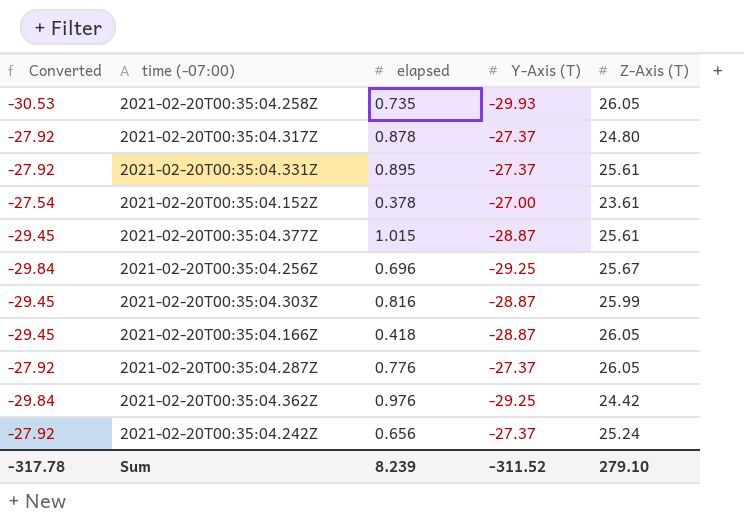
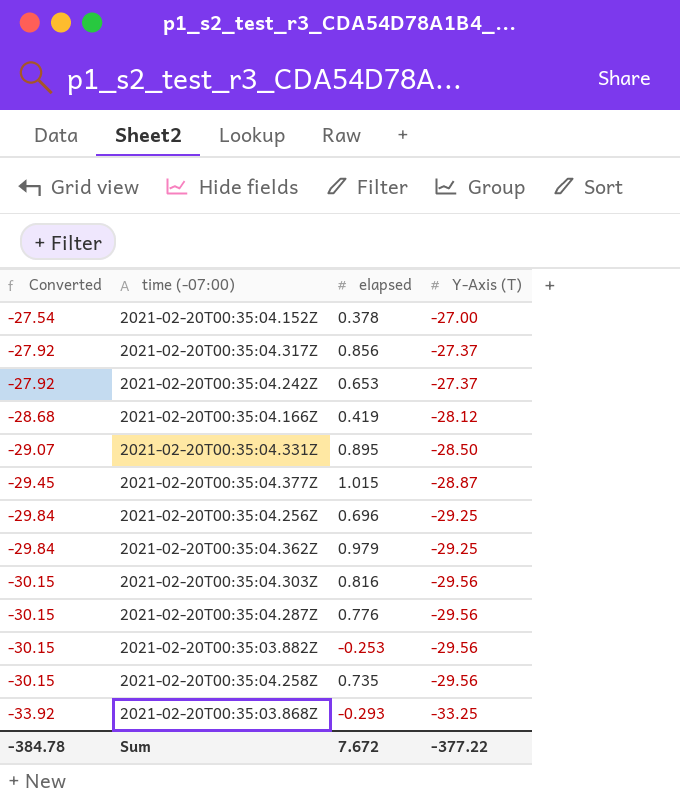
row order: none -> Converted descending
column Z-Axis (T) | position: 5 -> none
2021-02-20T00:35:04.317Z | elapsed: 0.878 -> 0.856
2021-02-20T00:35:04.242Z | elapsed: 0.656 -> 0.653
2021-02-20T00:35:04.166Z | Converted: -29.45 -> -28.68
2021-02-20T00:35:04.166Z | elapsed: 0.418 -> 0.419
2021-02-20T00:35:04.166Z | Y-Axis (T): -28.87 -> -28.12
2021-02-20T00:35:04.331Z | Converted: -27.92 -> -29.07
2021-02-20T00:35:04.331Z | Y-Axis (T): -27.37 -> -28.50
2021-02-20T00:35:04.362Z | elapsed: 0.976 -> 0.979
2021-02-20T00:35:04.303Z | Converted: -29.45 -> -30.15
2021-02-20T00:35:04.303Z | Y-Axis (T): -28.87 -> -29.56
2021-02-20T00:35:04.287Z | Converted: -27.92 -> -30.15
2021-02-20T00:35:04.287Z | Y-Axis (T): -27.37 -> -29.56
row 2021-02-20T00:35:03.882Z: none -> -30.15 | -0.253 | -29.56
2021-02-20T00:35:04.258Z | Converted: -30.53 -> -30.15
2021-02-20T00:35:04.258Z | Y-Axis (T): -29.93 -> -29.56
row 2021-02-20T00:35:03.868Z: none -> -33.92 | -0.293 | -33.25
Sum | Converted: -317.78 -> -384.78
Sum | elapsed: 8.239 -> 7.672
Sum | Y-Axis (T): -311.52 -> -377.22

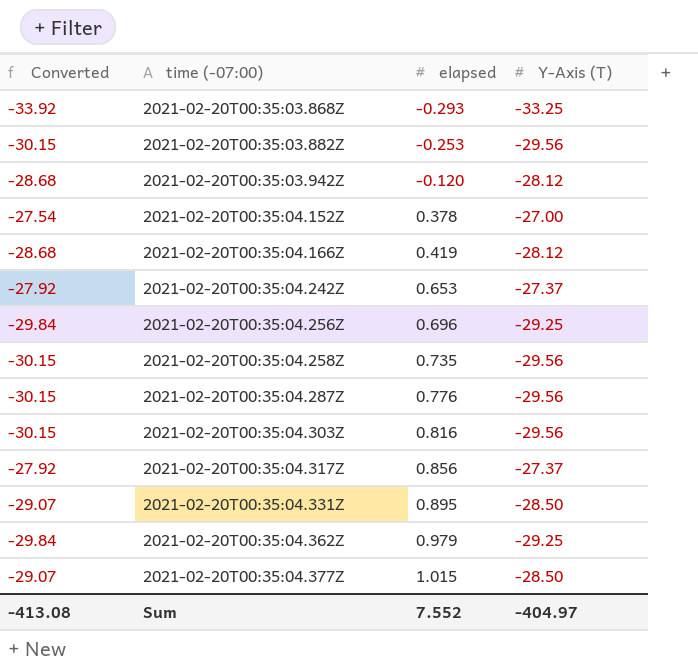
row order: Converted descending -> time (-07:00) ascending
row 2021-02-20T00:35:03.942Z: none -> -28.68 | -0.120 | -28.12
2021-02-20T00:35:04.377Z | Converted: -29.45 -> -29.07
2021-02-20T00:35:04.377Z | Y-Axis (T): -28.87 -> -28.50
Sum | Converted: -384.78 -> -413.08
Sum | elapsed: 7.672 -> 7.552
Sum | Y-Axis (T): -377.22 -> -404.97

